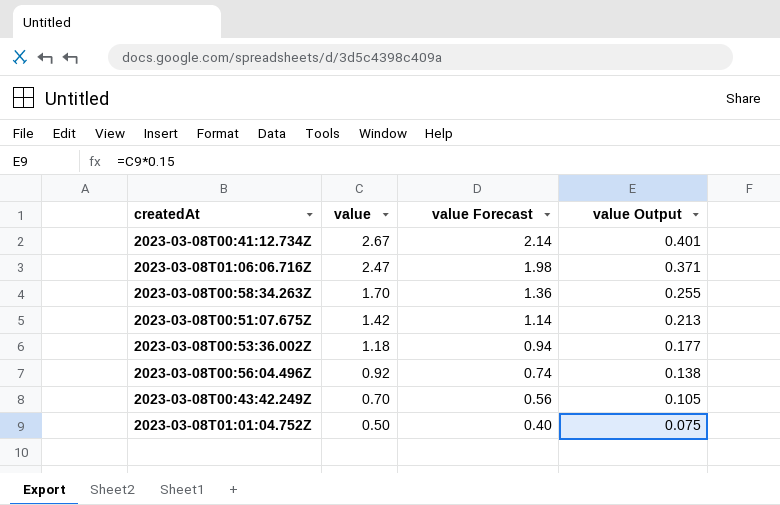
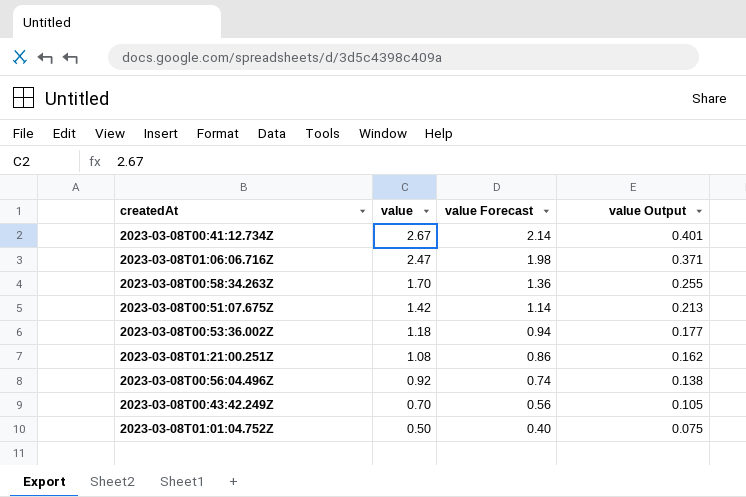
row 2023-03-08T01:21:00.251Z: none -> 1.08 | 0.86 | 0.162

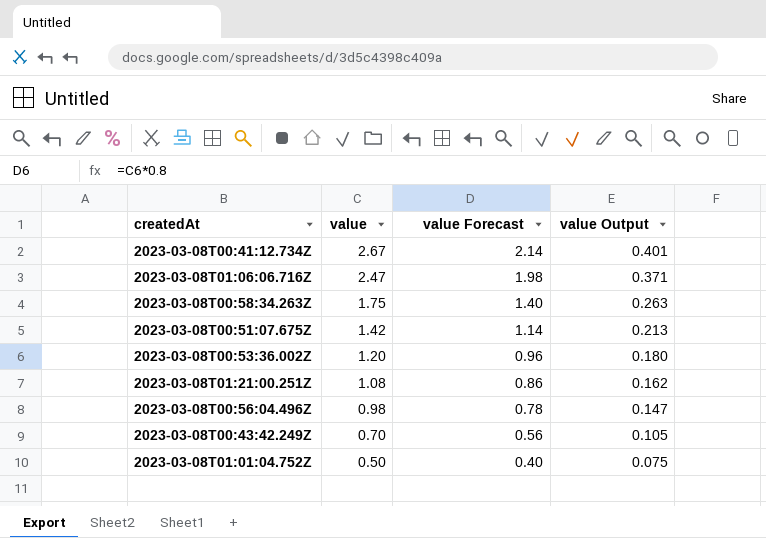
2023-03-08T00:58:34.263Z | value: 1.70 -> 1.75
2023-03-08T00:58:34.263Z | value Forecast: 1.36 -> 1.40
2023-03-08T00:58:34.263Z | value Output: 0.255 -> 0.263
2023-03-08T00:53:36.002Z | value: 1.18 -> 1.20
2023-03-08T00:53:36.002Z | value Forecast: 0.94 -> 0.96
2023-03-08T00:53:36.002Z | value Output: 0.177 -> 0.180
2023-03-08T00:56:04.496Z | value: 0.92 -> 0.98
2023-03-08T00:56:04.496Z | value Forecast: 0.74 -> 0.78
2023-03-08T00:56:04.496Z | value Output: 0.138 -> 0.147

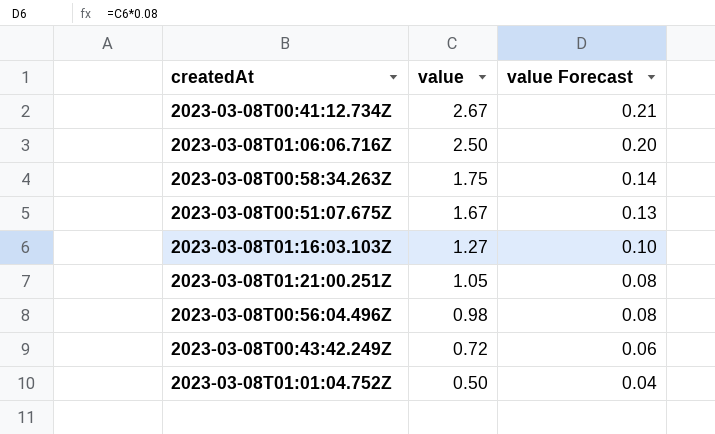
column value Output | formula: [value] * 0.15 -> none
column value Forecast | formula: [value] * 0.8 -> [value] * 0.08
row 2023-03-08T00:53:36.002Z: 1.20 | 0.96 | 0.180 -> none
2023-03-08T01:06:06.716Z | value: 2.47 -> 2.50
2023-03-08T00:51:07.675Z | value: 1.42 -> 1.67
row 2023-03-08T01:16:03.103Z: none -> 1.27 | 0.10
2023-03-08T01:21:00.251Z | value: 1.08 -> 1.05
2023-03-08T00:43:42.249Z | value: 0.70 -> 0.72

